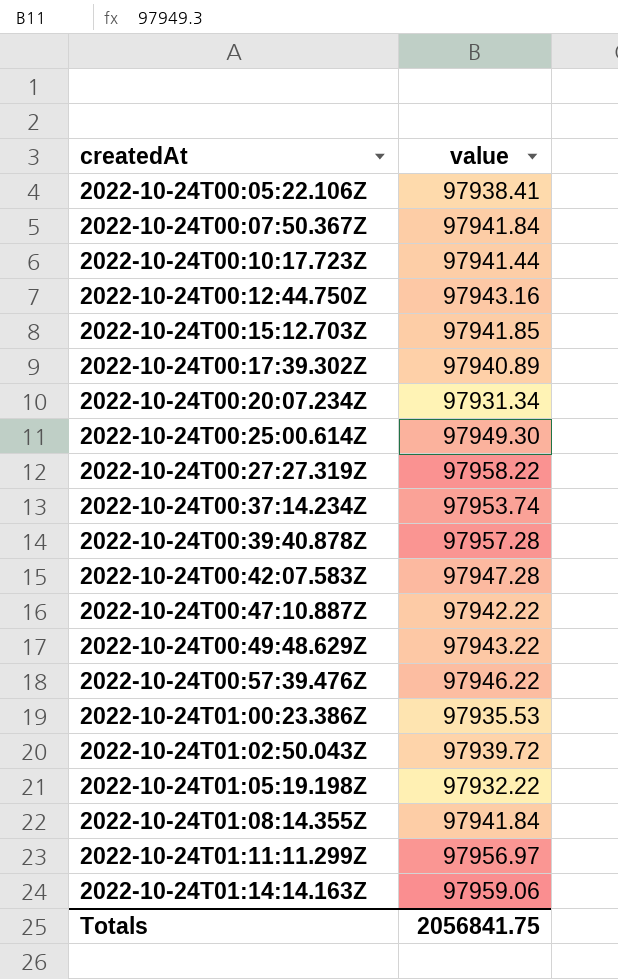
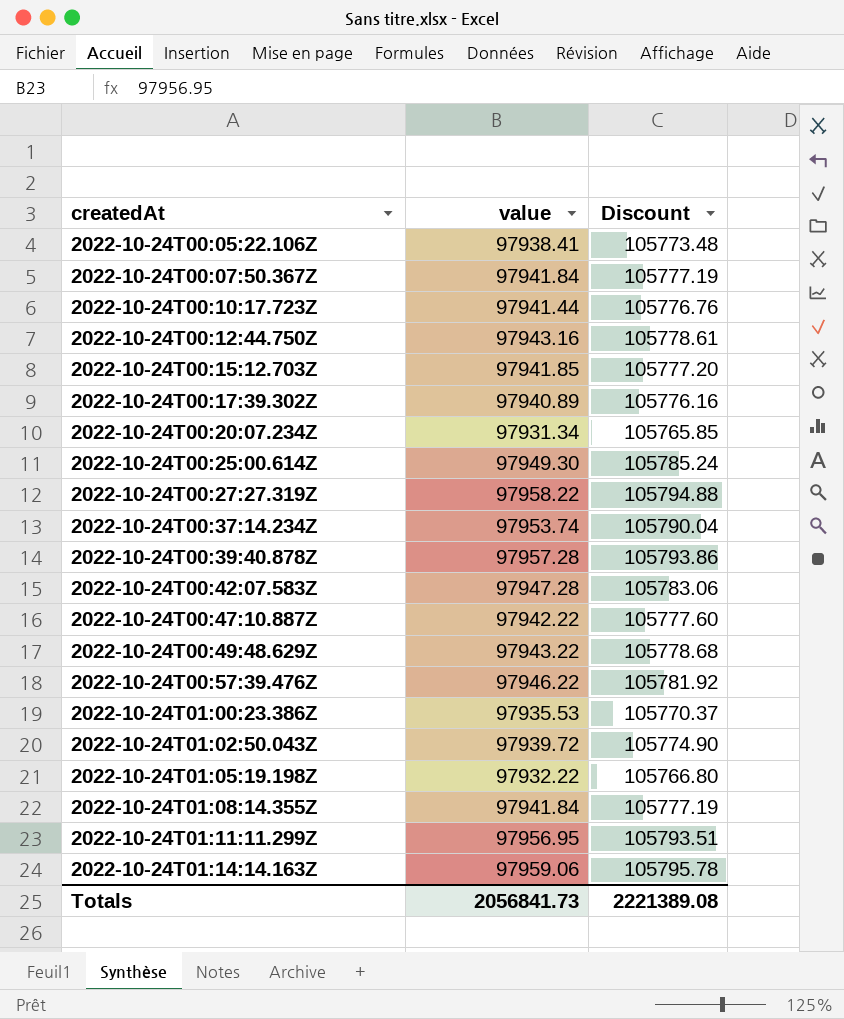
column Discount | formula: none -> [value] * 1.08
2022-10-24T01:11:11.299Z | value: 97956.97 -> 97956.95
Totals | value: 2056841.75 -> 2056841.73

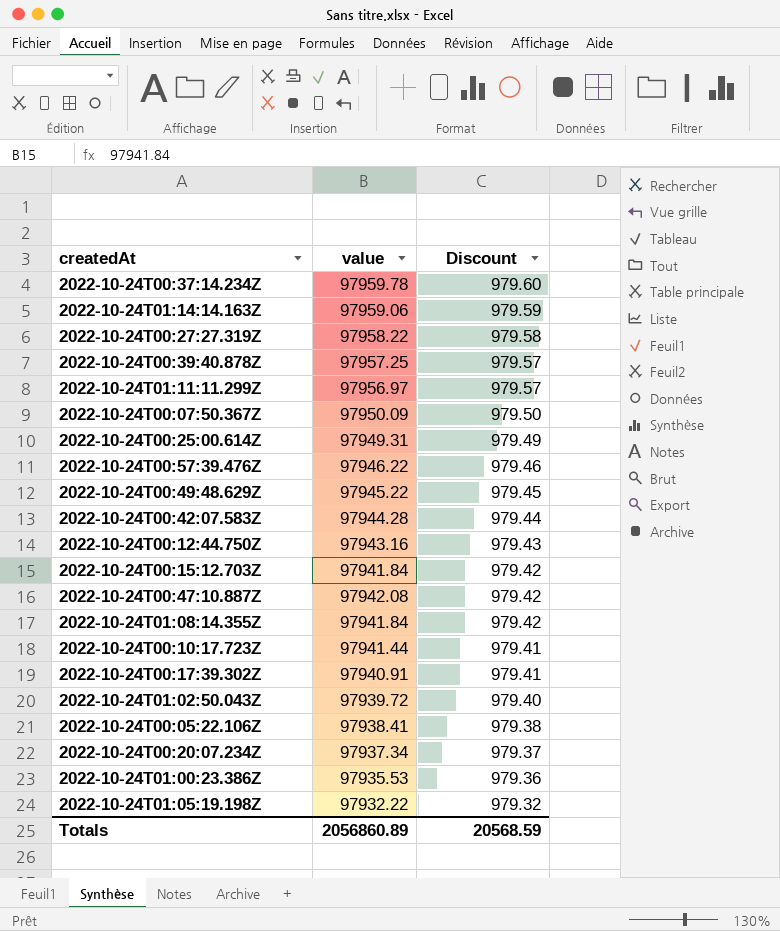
row order: createdAt ascending -> Discount descending
column Discount | formula: [value] * 1.08 -> [value] * 0.01
2022-10-24T00:37:14.234Z | value: 97953.74 -> 97959.78
2022-10-24T00:39:40.878Z | value: 97957.28 -> 97957.25
2022-10-24T01:11:11.299Z | value: 97956.95 -> 97956.97
2022-10-24T00:07:50.367Z | value: 97941.84 -> 97950.09
2022-10-24T00:25:00.614Z | value: 97949.30 -> 97949.31
2022-10-24T00:49:48.629Z | value: 97943.22 -> 97945.22
2022-10-24T00:42:07.583Z | value: 97947.28 -> 97944.28
2022-10-24T00:15:12.703Z | value: 97941.85 -> 97941.84
2022-10-24T00:47:10.887Z | value: 97942.22 -> 97942.08
2022-10-24T00:17:39.302Z | value: 97940.89 -> 97940.91
2022-10-24T00:20:07.234Z | value: 97931.34 -> 97937.34
Totals | value: 2056841.73 -> 2056860.89
Totals | Discount: 2221389.08 -> 20568.59

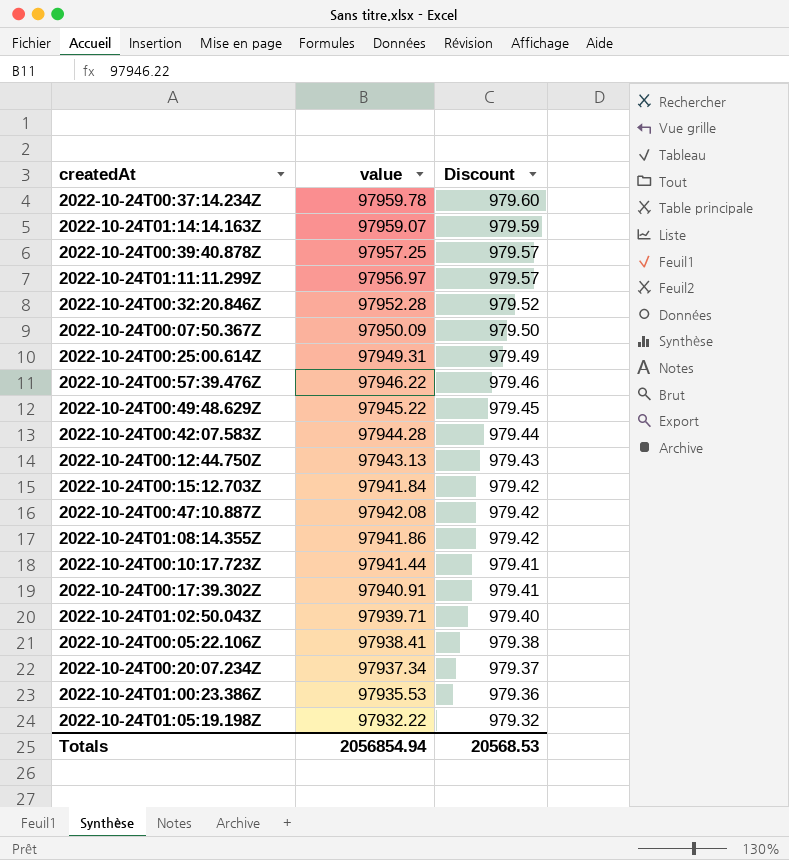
row 2022-10-24T00:27:27.319Z: 97958.22 | 979.58 -> none
2022-10-24T01:14:14.163Z | value: 97959.06 -> 97959.07
row 2022-10-24T00:32:20.846Z: none -> 97952.28 | 979.52
2022-10-24T00:12:44.750Z | value: 97943.16 -> 97943.13
2022-10-24T01:08:14.355Z | value: 97941.84 -> 97941.86
2022-10-24T01:02:50.043Z | value: 97939.72 -> 97939.71
Totals | value: 2056860.89 -> 2056854.94
Totals | Discount: 20568.59 -> 20568.53

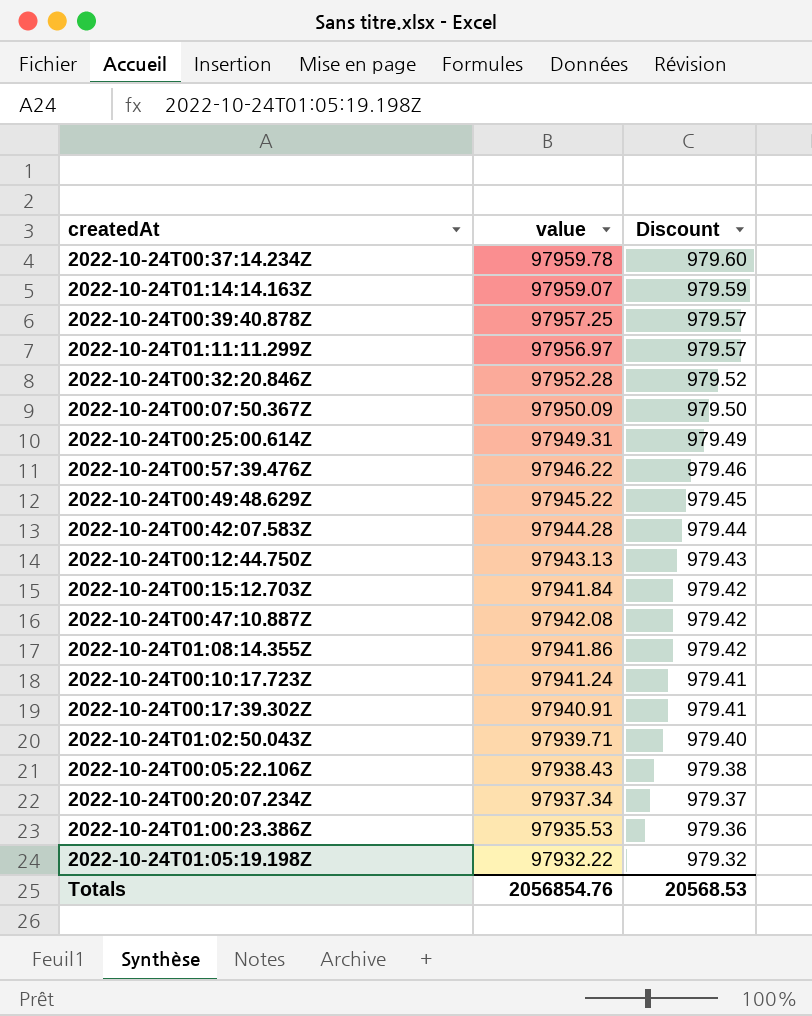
2022-10-24T00:10:17.723Z | value: 97941.44 -> 97941.24
2022-10-24T00:05:22.106Z | value: 97938.41 -> 97938.43
Totals | value: 2056854.94 -> 2056854.76

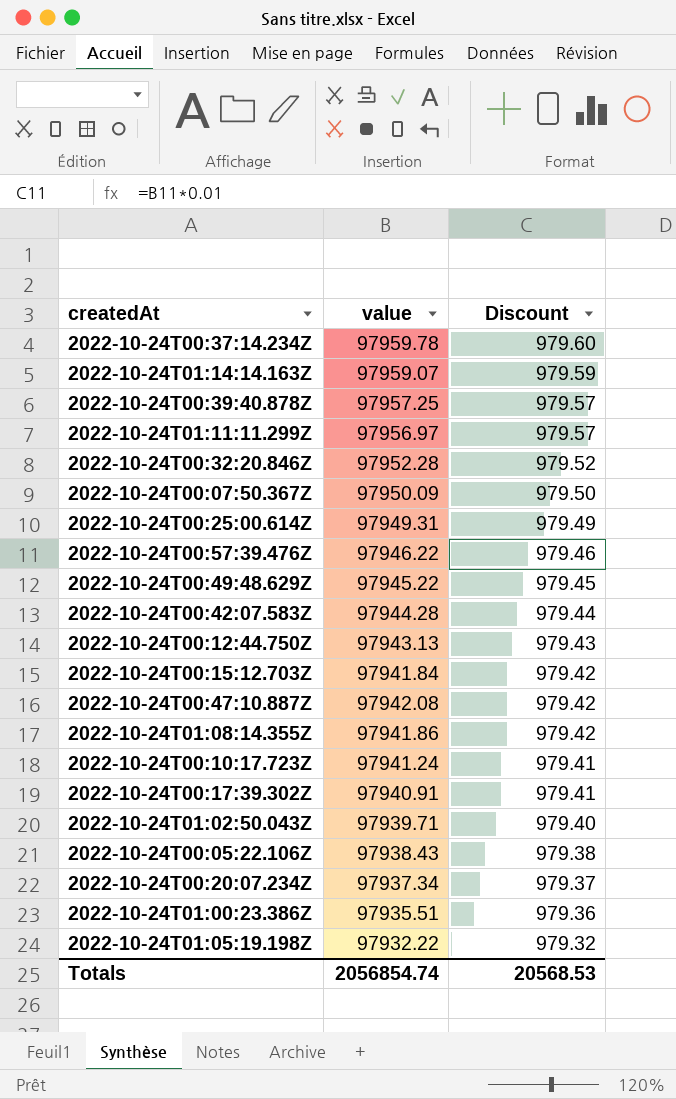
2022-10-24T01:00:23.386Z | value: 97935.53 -> 97935.51
Totals | value: 2056854.76 -> 2056854.74

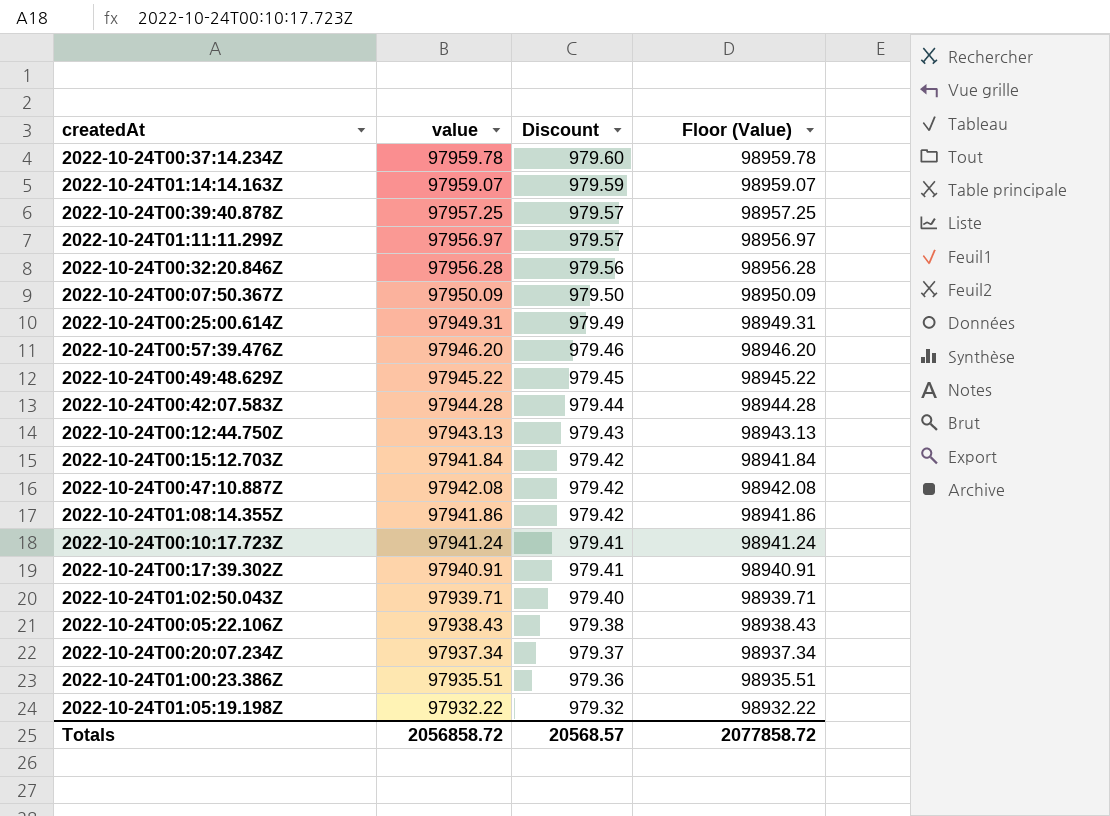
column Floor (Value) | formula: none -> [value] + 1000
2022-10-24T00:32:20.846Z | value: 97952.28 -> 97956.28
2022-10-24T00:32:20.846Z | Discount: 979.52 -> 979.56
2022-10-24T00:57:39.476Z | value: 97946.22 -> 97946.20
Totals | value: 2056854.74 -> 2056858.72
Totals | Discount: 20568.53 -> 20568.57

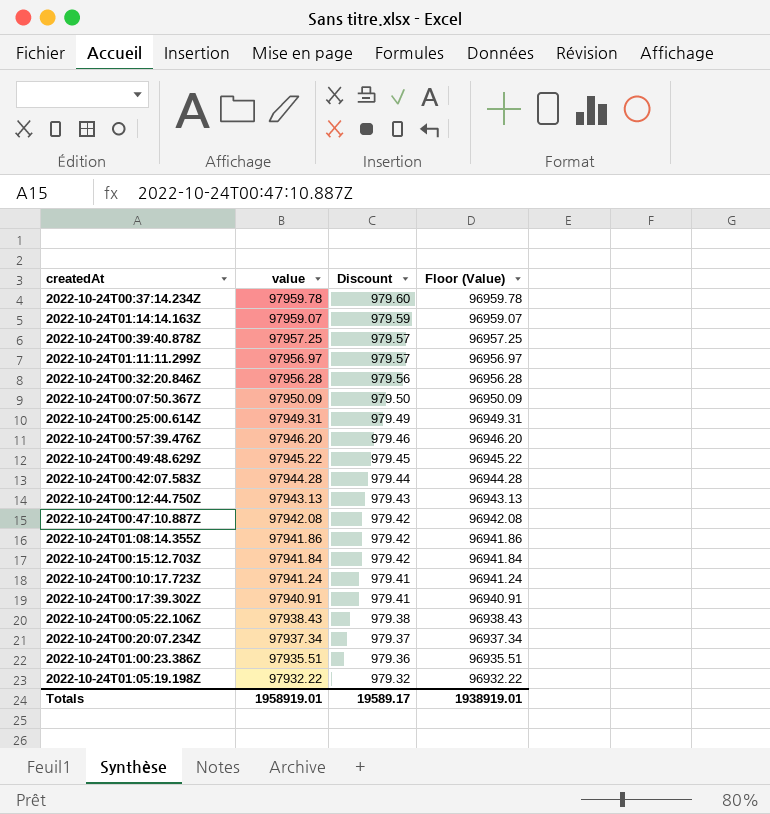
row order: Discount descending -> value descending
column Floor (Value) | formula: [value] + 1000 -> [value] - 1000
row 2022-10-24T01:02:50.043Z: 97939.71 | 979.40 | 98939.71 -> none
Totals | value: 2056858.72 -> 1958919.01
Totals | Discount: 20568.57 -> 19589.17
Totals | Floor (Value): 2077858.72 -> 1938919.01

